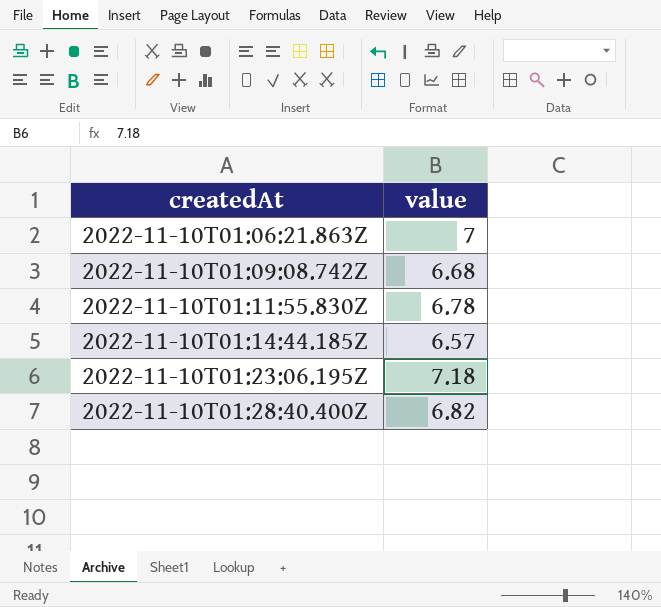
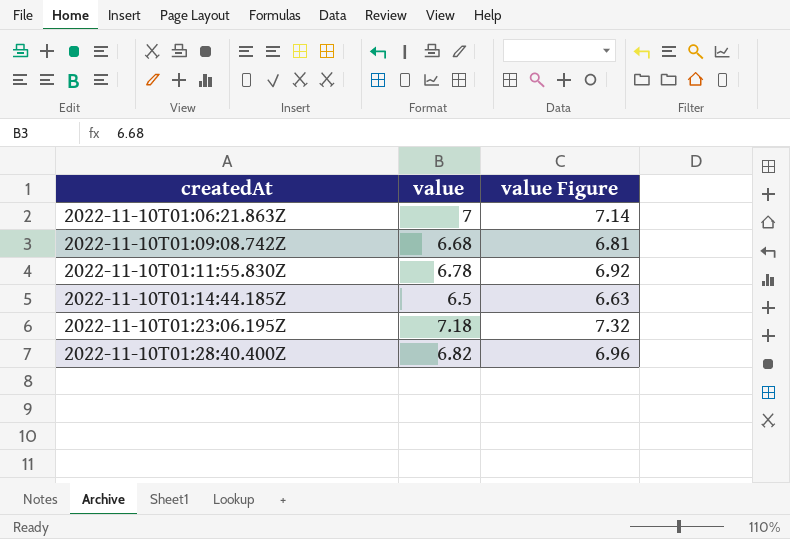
column value Figure | formula: none -> [value] * 1.02
2022-11-10T01:14:44.185Z | value: 6.57 -> 6.5

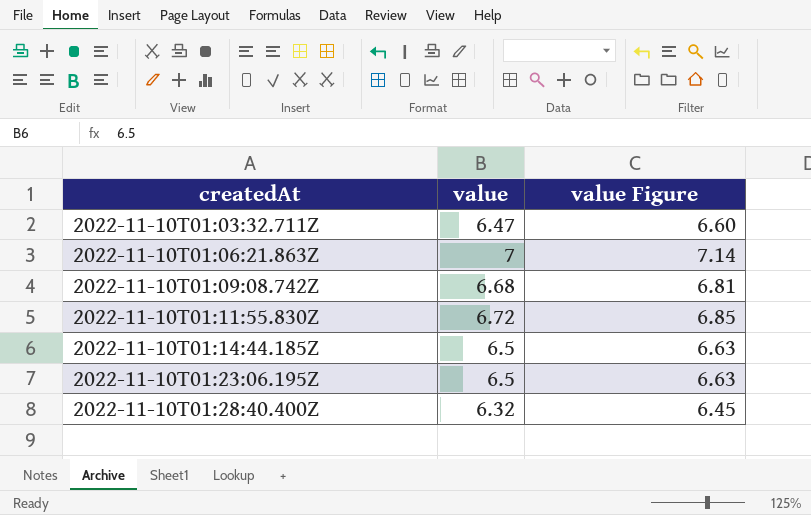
row 2022-11-10T01:03:32.711Z: none -> 6.47 | 6.60
2022-11-10T01:11:55.830Z | value: 6.78 -> 6.72
2022-11-10T01:11:55.830Z | value Figure: 6.92 -> 6.85
2022-11-10T01:23:06.195Z | value: 7.18 -> 6.5
2022-11-10T01:23:06.195Z | value Figure: 7.32 -> 6.63
2022-11-10T01:28:40.400Z | value: 6.82 -> 6.32
2022-11-10T01:28:40.400Z | value Figure: 6.96 -> 6.45

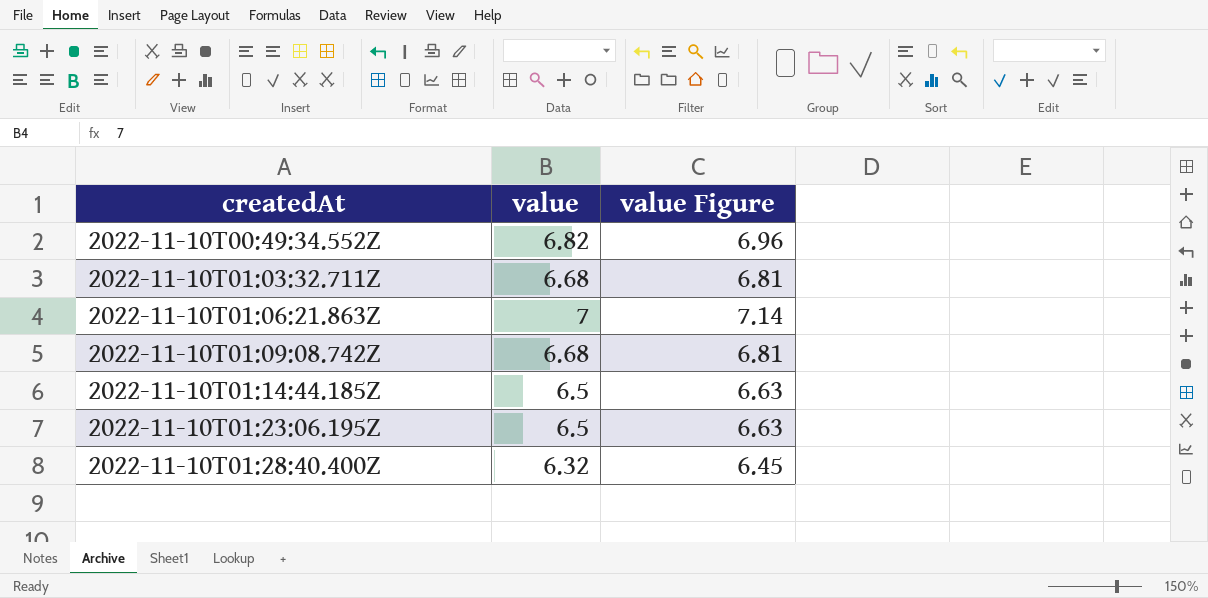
row 2022-11-10T01:11:55.830Z: 6.72 | 6.85 -> none
row 2022-11-10T00:49:34.552Z: none -> 6.82 | 6.96
2022-11-10T01:03:32.711Z | value: 6.47 -> 6.68
2022-11-10T01:03:32.711Z | value Figure: 6.60 -> 6.81

